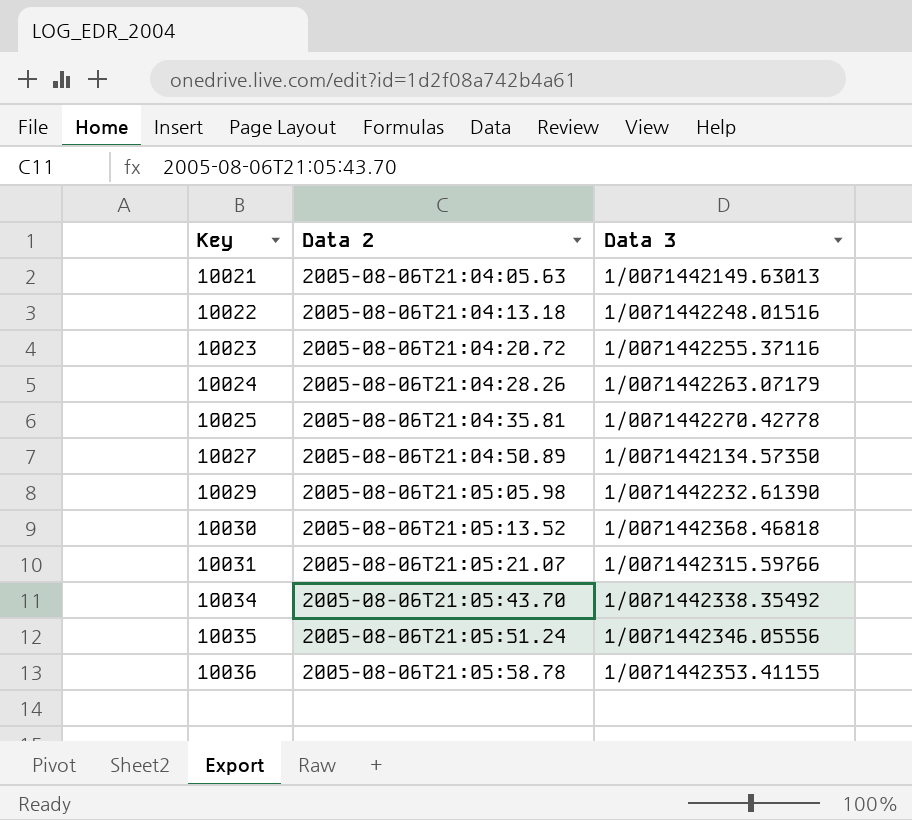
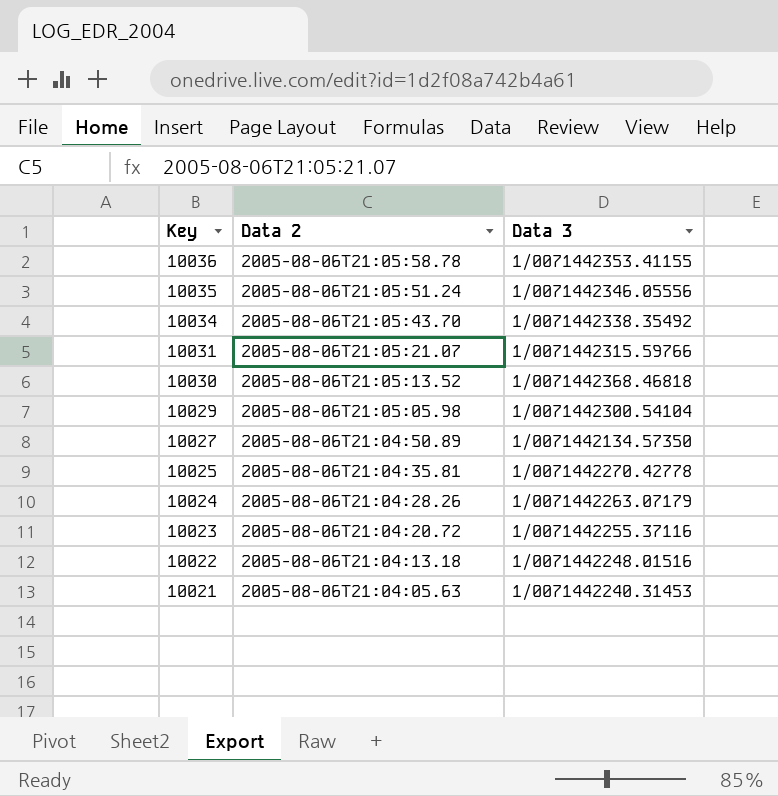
row order: Key ascending -> Key descending
10029 | Data 3: 1/0071442232.61390 -> 1/0071442300.54104
10021 | Data 3: 1/0071442149.63013 -> 1/0071442240.31453

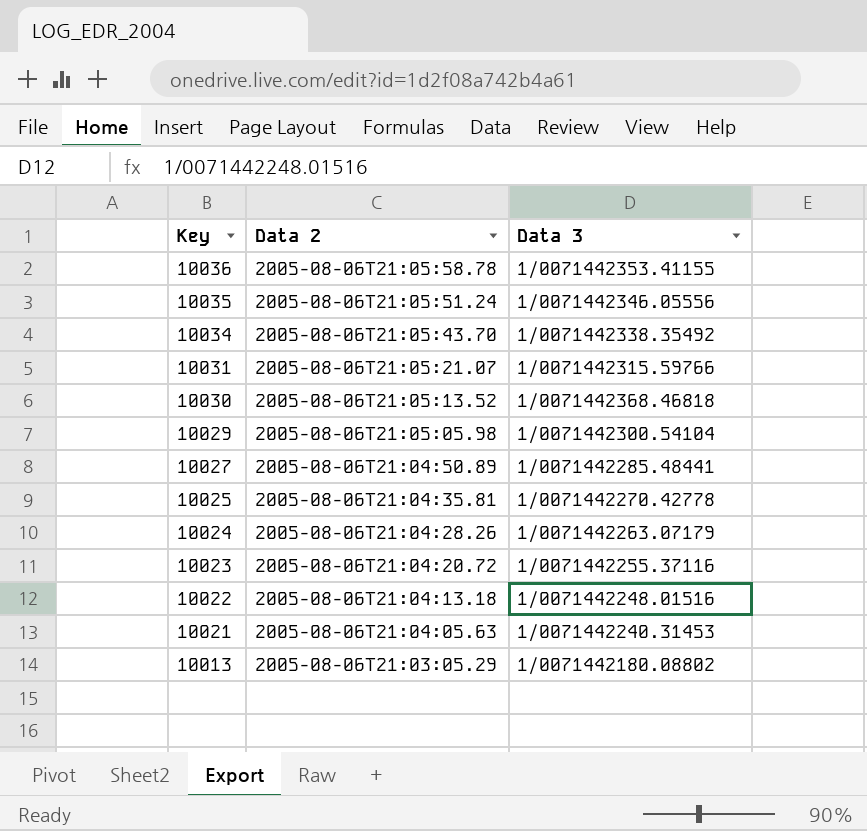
10027 | Data 3: 1/0071442134.57350 -> 1/0071442285.48441
row 10013: none -> 2005-08-06T21:03:05.29 | 1/0071442180.08802

